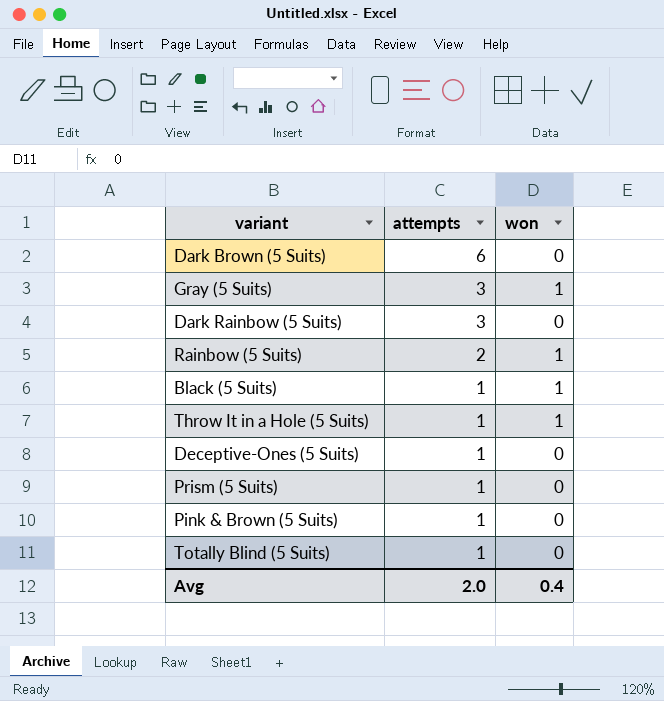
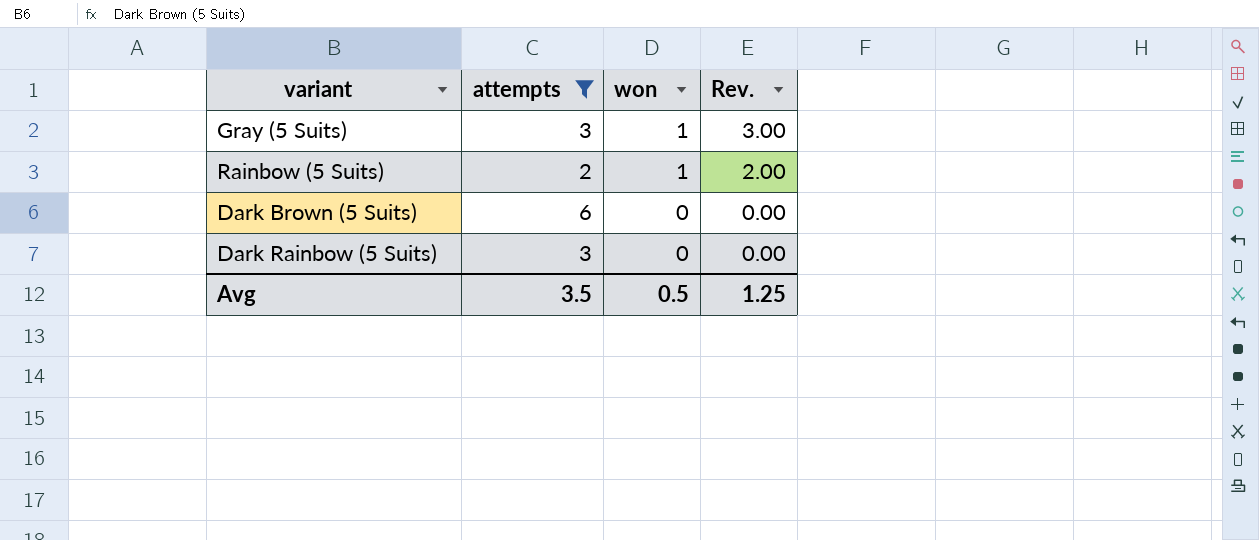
filter: none -> attempts != 1
row order: attempts descending -> won descending
column Rev. | formula: none -> [attempts] * [won]
Avg | attempts: 2.0 -> 3.5
Avg | won: 0.4 -> 0.5

